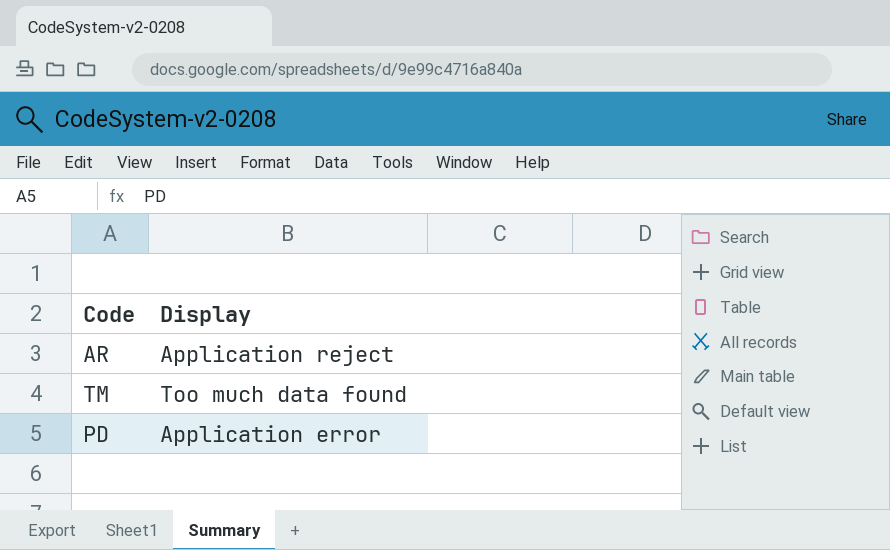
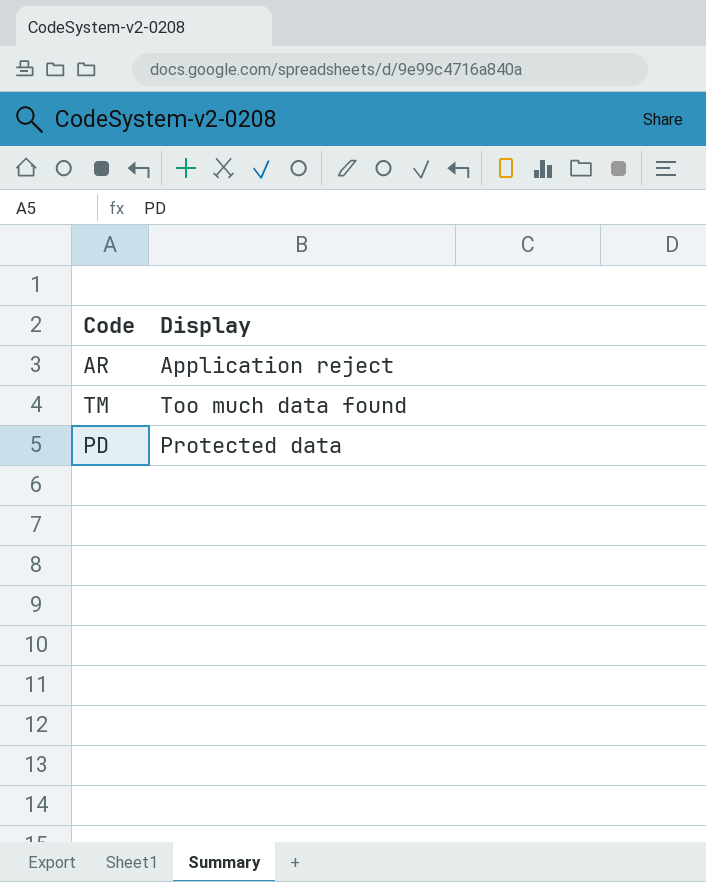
PD | Display: Application error -> Protected data

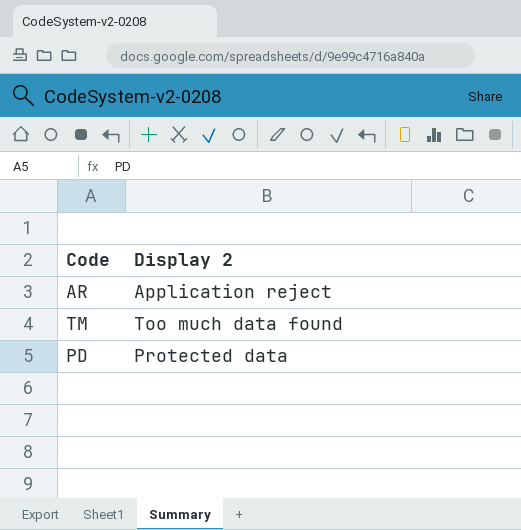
column name: Display -> Display 2

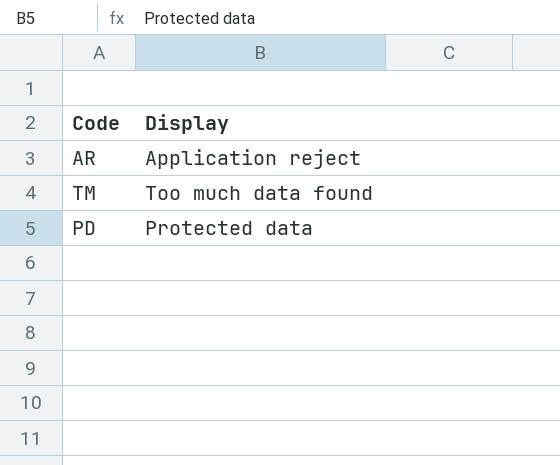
column name: Display 2 -> Display

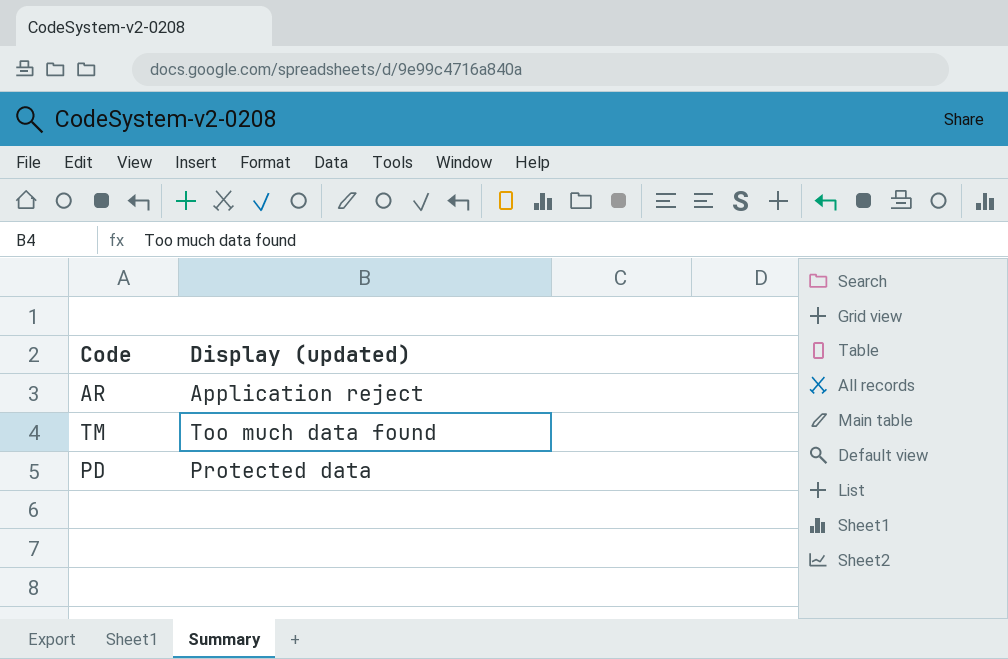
column name: Display -> Display (updated)

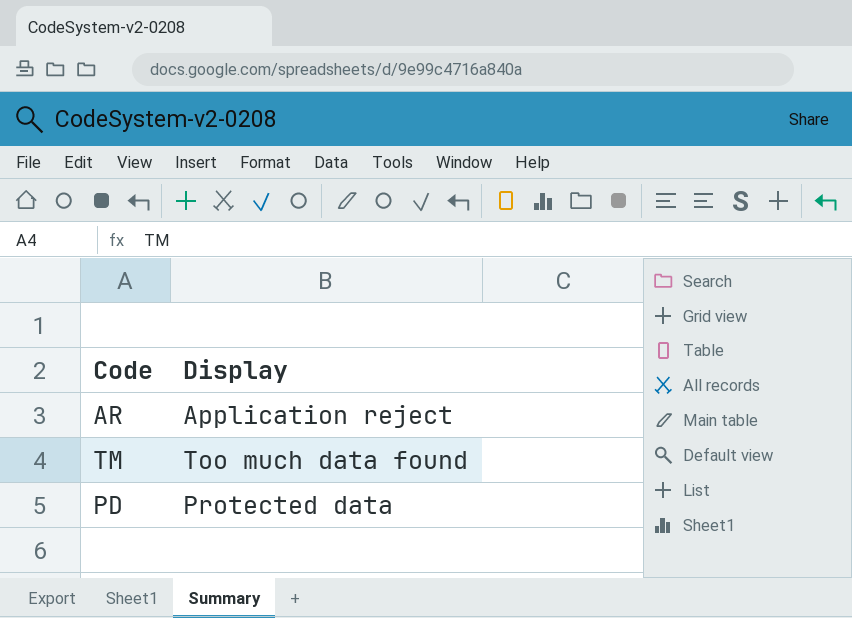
column name: Display (updated) -> Display

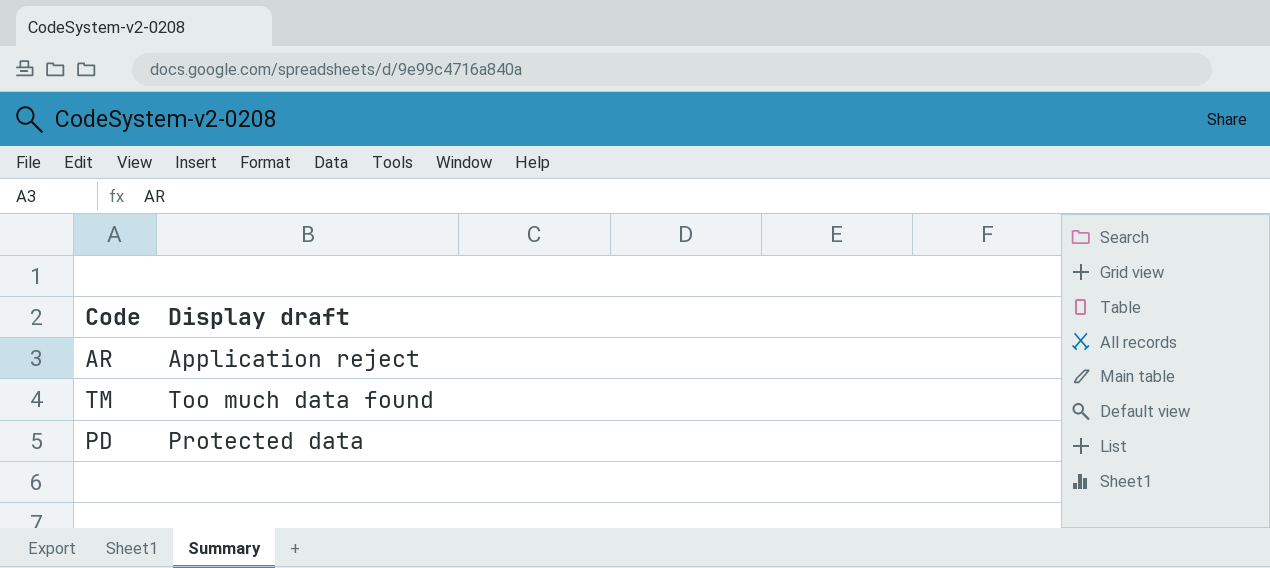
column name: Display -> Display draft

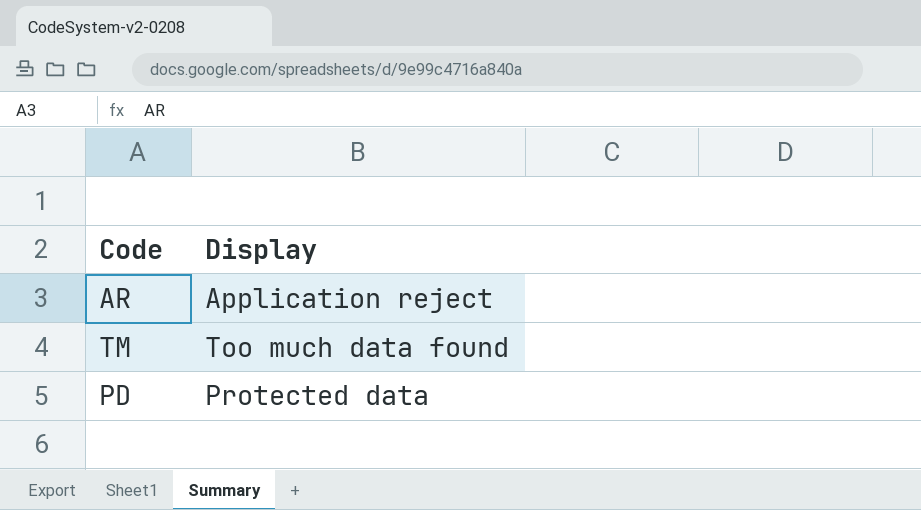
column name: Display draft -> Display

